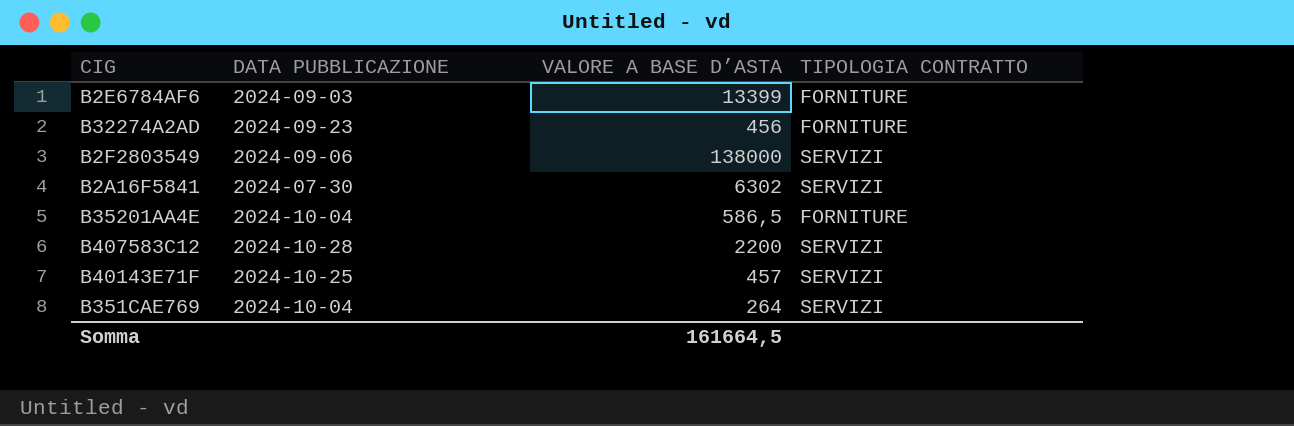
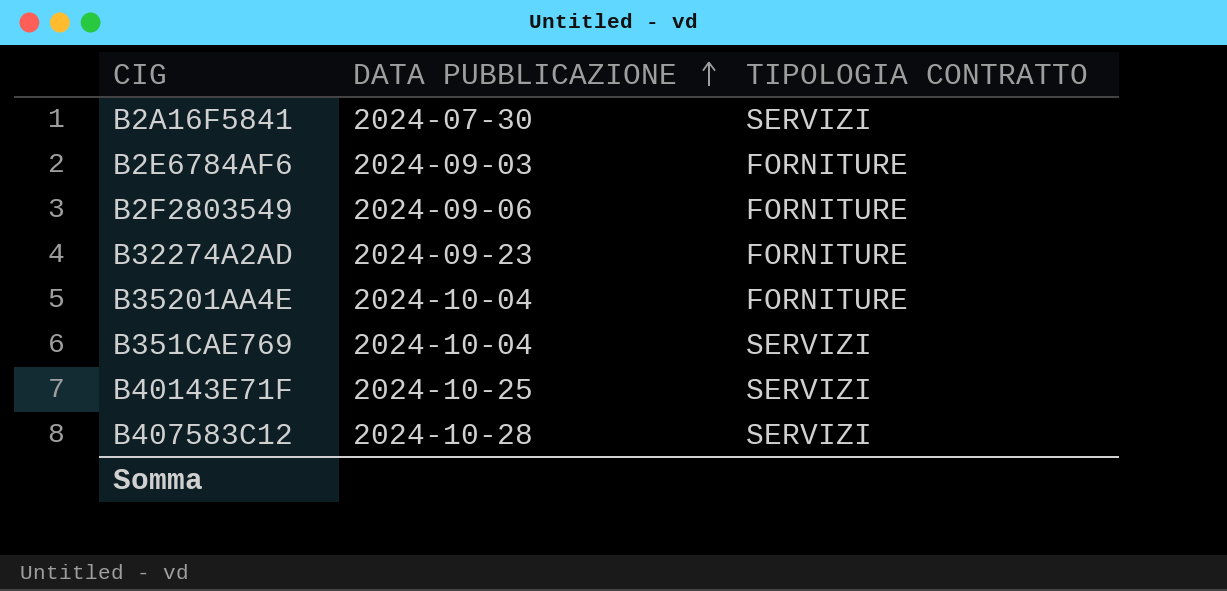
row order: none -> DATA PUBBLICAZIONE ascending
column VALORE A BASE D’ASTA | position: 3 -> none
B2F2803549 | TIPOLOGIA CONTRATTO: SERVIZI -> FORNITURE

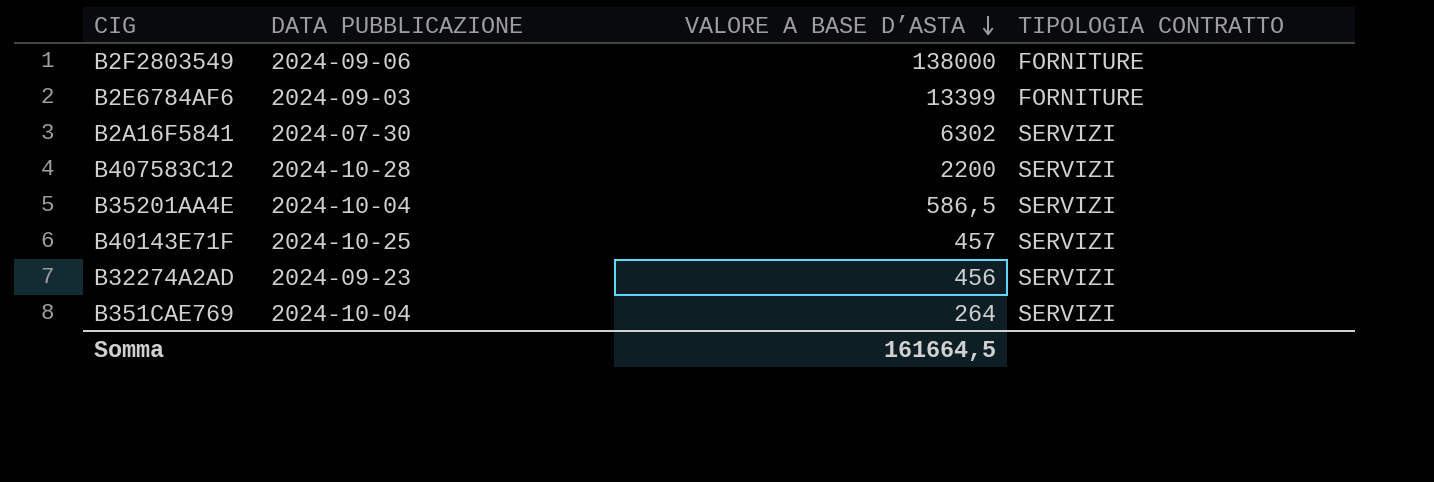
row order: DATA PUBBLICAZIONE ascending -> VALORE A BASE D’ASTA descending
column VALORE A BASE D’ASTA | position: none -> 3
B35201AA4E | TIPOLOGIA CONTRATTO: FORNITURE -> SERVIZI
B32274A2AD | TIPOLOGIA CONTRATTO: FORNITURE -> SERVIZI

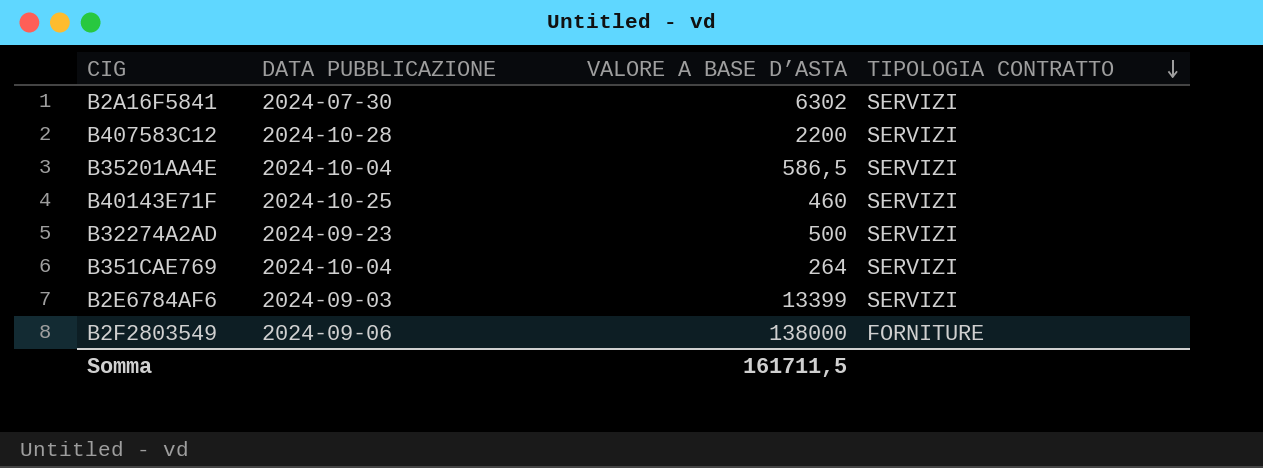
row order: VALORE A BASE D’ASTA descending -> TIPOLOGIA CONTRATTO descending
B40143E71F | VALORE A BASE D’ASTA: 457 -> 460
B32274A2AD | VALORE A BASE D’ASTA: 456 -> 500
B2E6784AF6 | TIPOLOGIA CONTRATTO: FORNITURE -> SERVIZI
Somma | VALORE A BASE D’ASTA: 161664,5 -> 161711,5

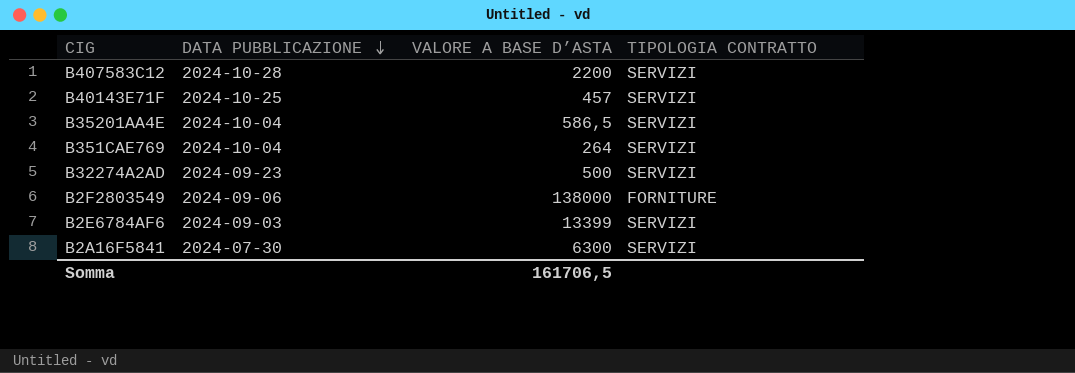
row order: TIPOLOGIA CONTRATTO descending -> DATA PUBBLICAZIONE descending
B40143E71F | VALORE A BASE D’ASTA: 460 -> 457
B2A16F5841 | VALORE A BASE D’ASTA: 6302 -> 6300
Somma | VALORE A BASE D’ASTA: 161711,5 -> 161706,5

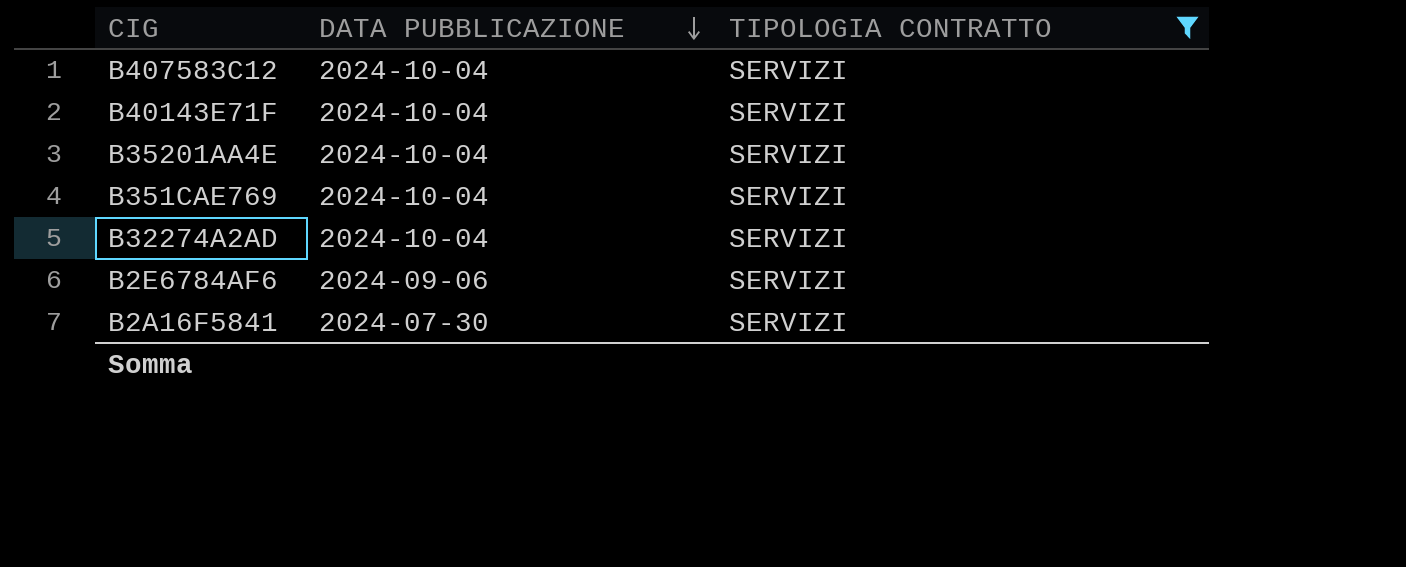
filter: none -> TIPOLOGIA CONTRATTO = SERVIZI
column VALORE A BASE D’ASTA | position: 3 -> none
B407583C12 | DATA PUBBLICAZIONE: 2024-10-28 -> 2024-10-04
B40143E71F | DATA PUBBLICAZIONE: 2024-10-25 -> 2024-10-04
B32274A2AD | DATA PUBBLICAZIONE: 2024-09-23 -> 2024-10-04
B2E6784AF6 | DATA PUBBLICAZIONE: 2024-09-03 -> 2024-09-06

